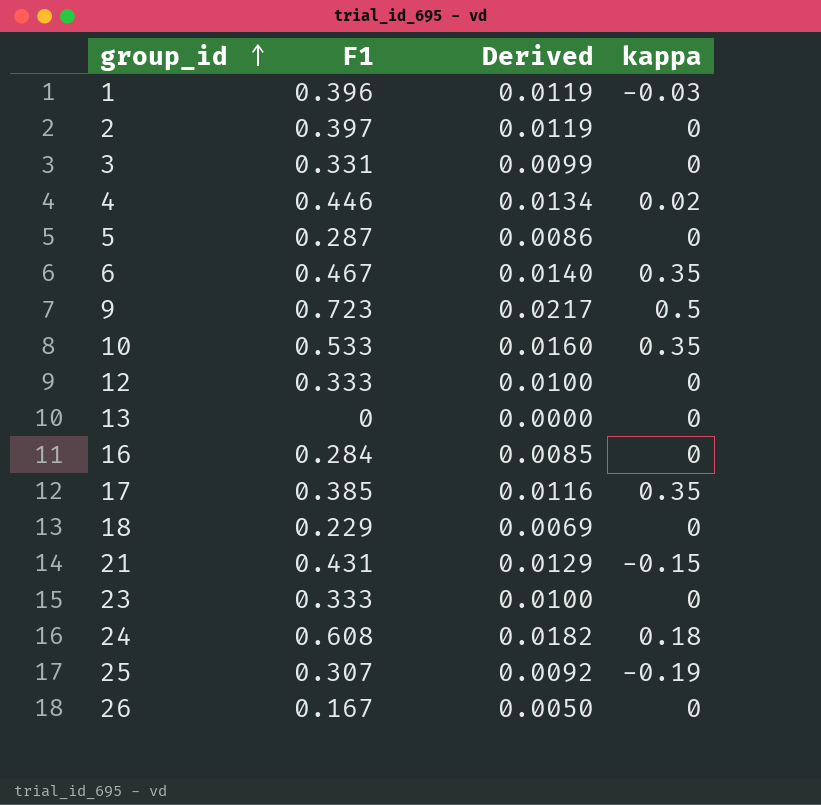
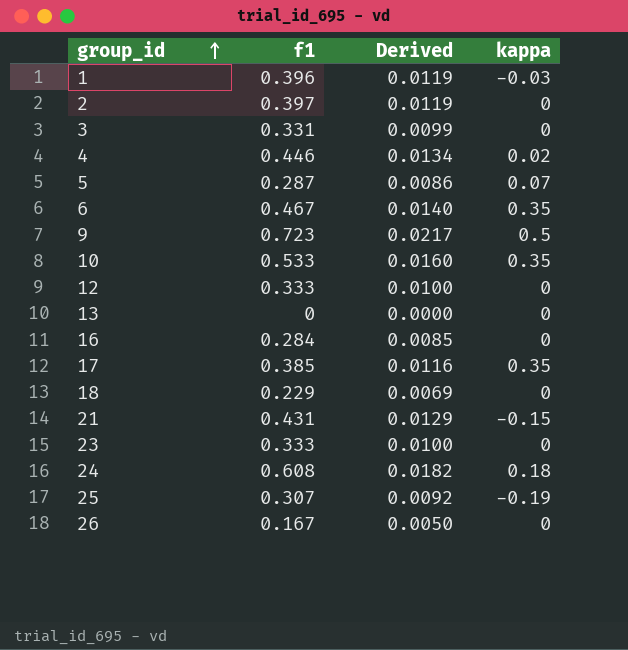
column name: F1 -> f1
5 | kappa: 0 -> 0.07

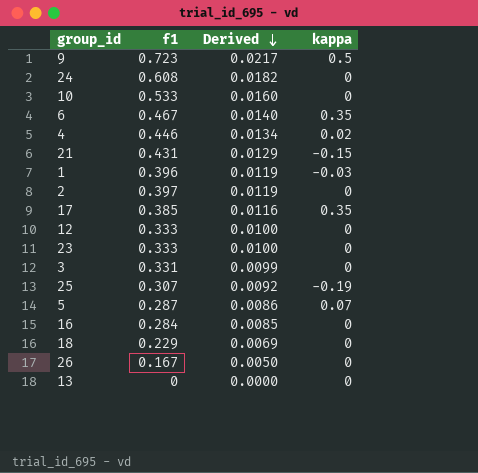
row order: group_id ascending -> Derived descending
24 | kappa: 0.18 -> 0
10 | kappa: 0.35 -> 0

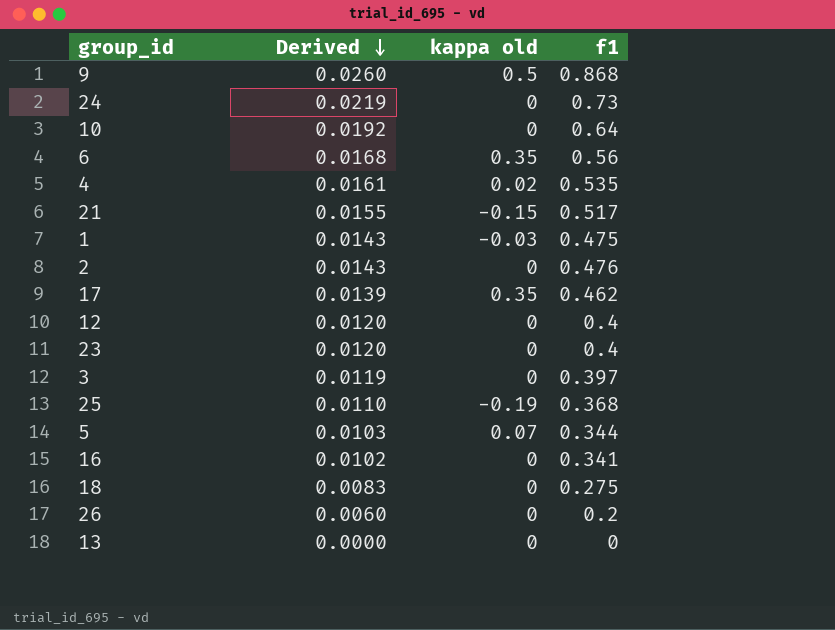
column name: kappa -> kappa old
column f1 | position: 2 -> 4
9 | Derived: 0.0217 -> 0.0260
9 | f1: 0.723 -> 0.868
24 | Derived: 0.0182 -> 0.0219
24 | f1: 0.608 -> 0.73
10 | Derived: 0.0160 -> 0.0192
10 | f1: 0.533 -> 0.64
6 | Derived: 0.0140 -> 0.0168
6 | f1: 0.467 -> 0.56
4 | Derived: 0.0134 -> 0.0161
4 | f1: 0.446 -> 0.535
21 | Derived: 0.0129 -> 0.0155
21 | f1: 0.431 -> 0.517
1 | Derived: 0.0119 -> 0.0143
1 | f1: 0.396 -> 0.475
2 | Derived: 0.0119 -> 0.0143
2 | f1: 0.397 -> 0.476
17 | Derived: 0.0116 -> 0.0139
17 | f1: 0.385 -> 0.462
12 | Derived: 0.0100 -> 0.0120
12 | f1: 0.333 -> 0.4
23 | Derived: 0.0100 -> 0.0120
23 | f1: 0.333 -> 0.4
3 | Derived: 0.0099 -> 0.0119
3 | f1: 0.331 -> 0.397
25 | Derived: 0.0092 -> 0.0110
25 | f1: 0.307 -> 0.368
5 | Derived: 0.0086 -> 0.0103
5 | f1: 0.287 -> 0.344
16 | Derived: 0.0085 -> 0.0102
16 | f1: 0.284 -> 0.341
18 | Derived: 0.0069 -> 0.0083
18 | f1: 0.229 -> 0.275
26 | Derived: 0.0050 -> 0.0060
26 | f1: 0.167 -> 0.2

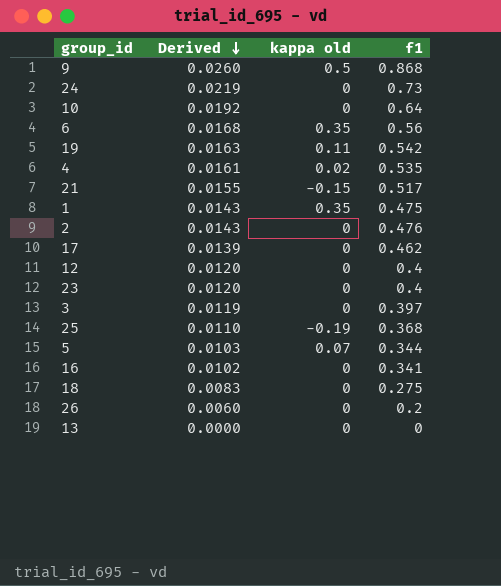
row 19: none -> 0.0163 | 0.11 | 0.542
1 | kappa old: -0.03 -> 0.35
17 | kappa old: 0.35 -> 0

